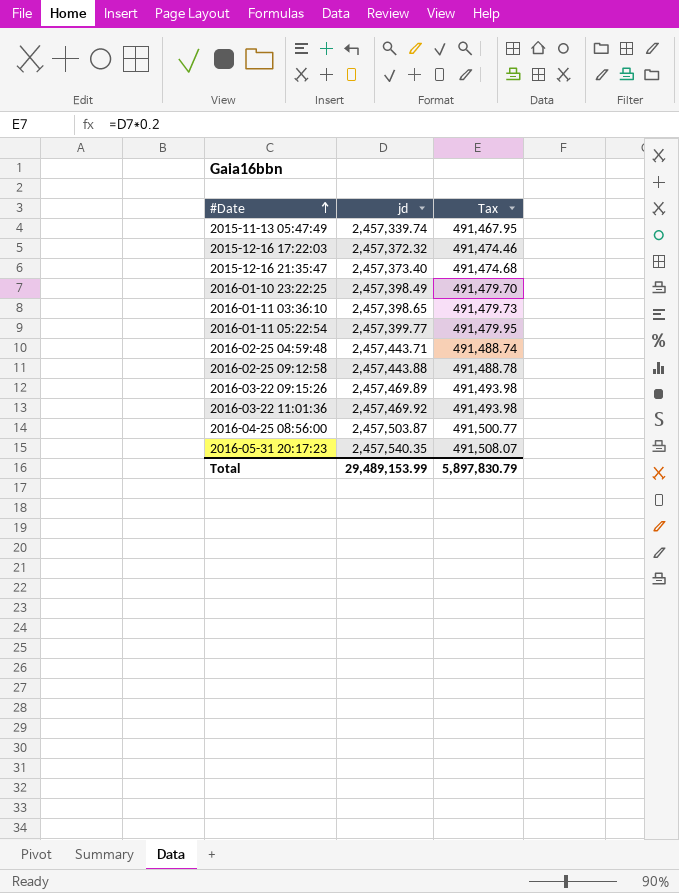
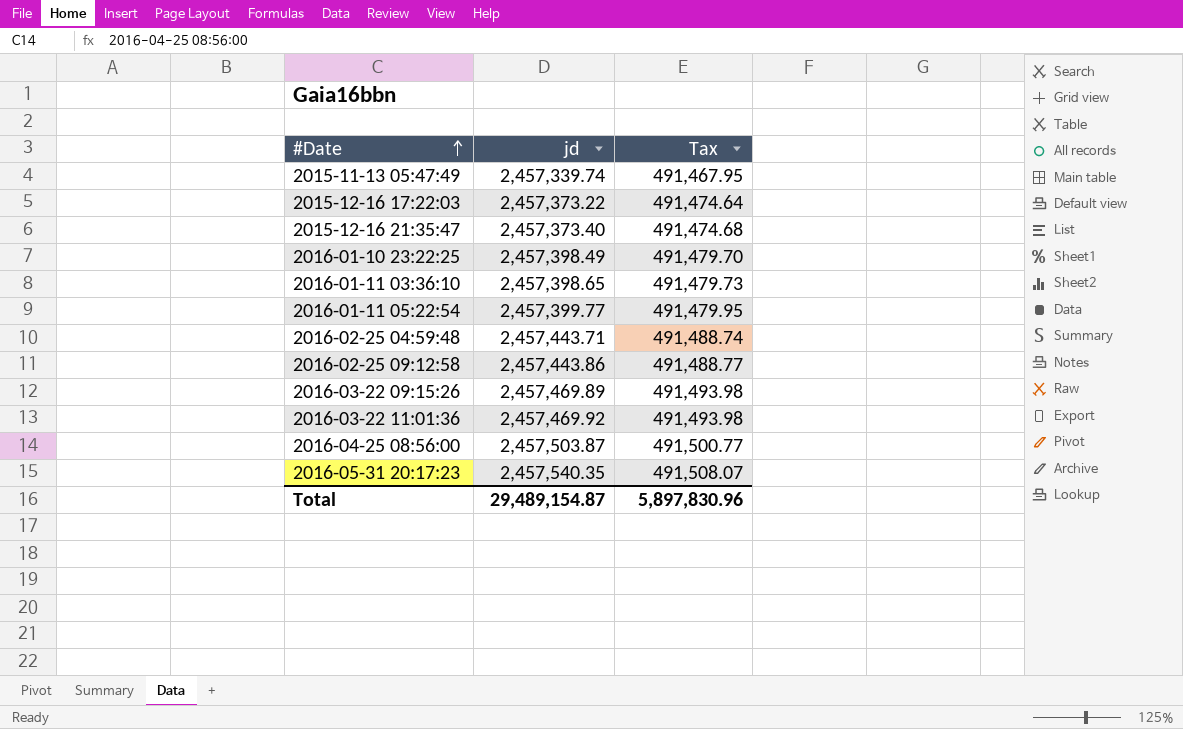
2015-12-16 17:22:03 | jd: 2,457,372.32 -> 2,457,373.22
2015-12-16 17:22:03 | Tax: 491,474.46 -> 491,474.64
2016-02-25 09:12:58 | jd: 2,457,443.88 -> 2,457,443.86
2016-02-25 09:12:58 | Tax: 491,488.78 -> 491,488.77
Total | jd: 29,489,153.99 -> 29,489,154.87
Total | Tax: 5,897,830.79 -> 5,897,830.96

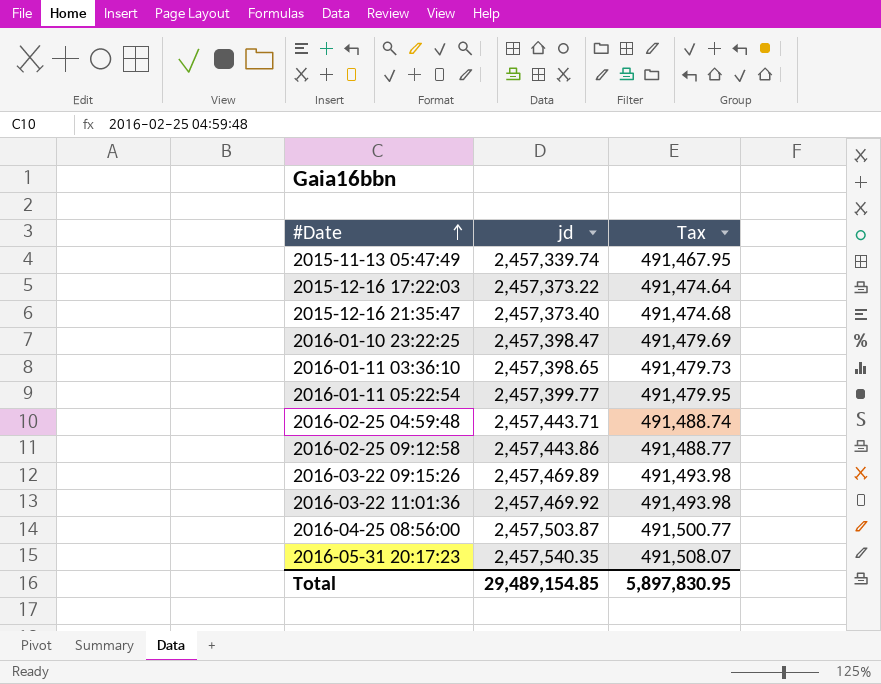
2016-01-10 23:22:25 | jd: 2,457,398.49 -> 2,457,398.47
2016-01-10 23:22:25 | Tax: 491,479.70 -> 491,479.69
Total | jd: 29,489,154.87 -> 29,489,154.85
Total | Tax: 5,897,830.96 -> 5,897,830.95

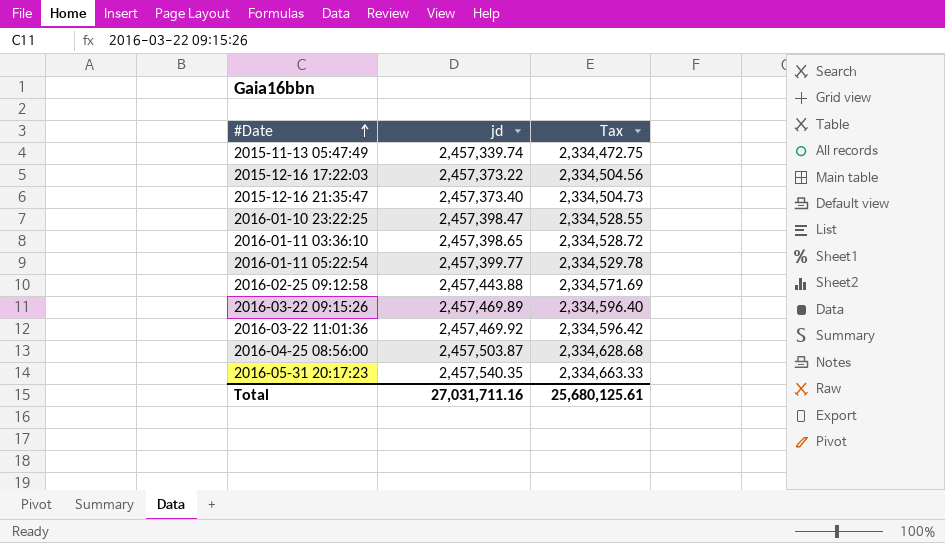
column Tax | formula: [jd] * 0.2 -> [jd] * 0.95
row 2016-02-25 04:59:48: 2,457,443.71 | 491,488.74 -> none
2016-02-25 09:12:58 | jd: 2,457,443.86 -> 2,457,443.88
Total | jd: 29,489,154.85 -> 27,031,711.16
Total | Tax: 5,897,830.95 -> 25,680,125.61

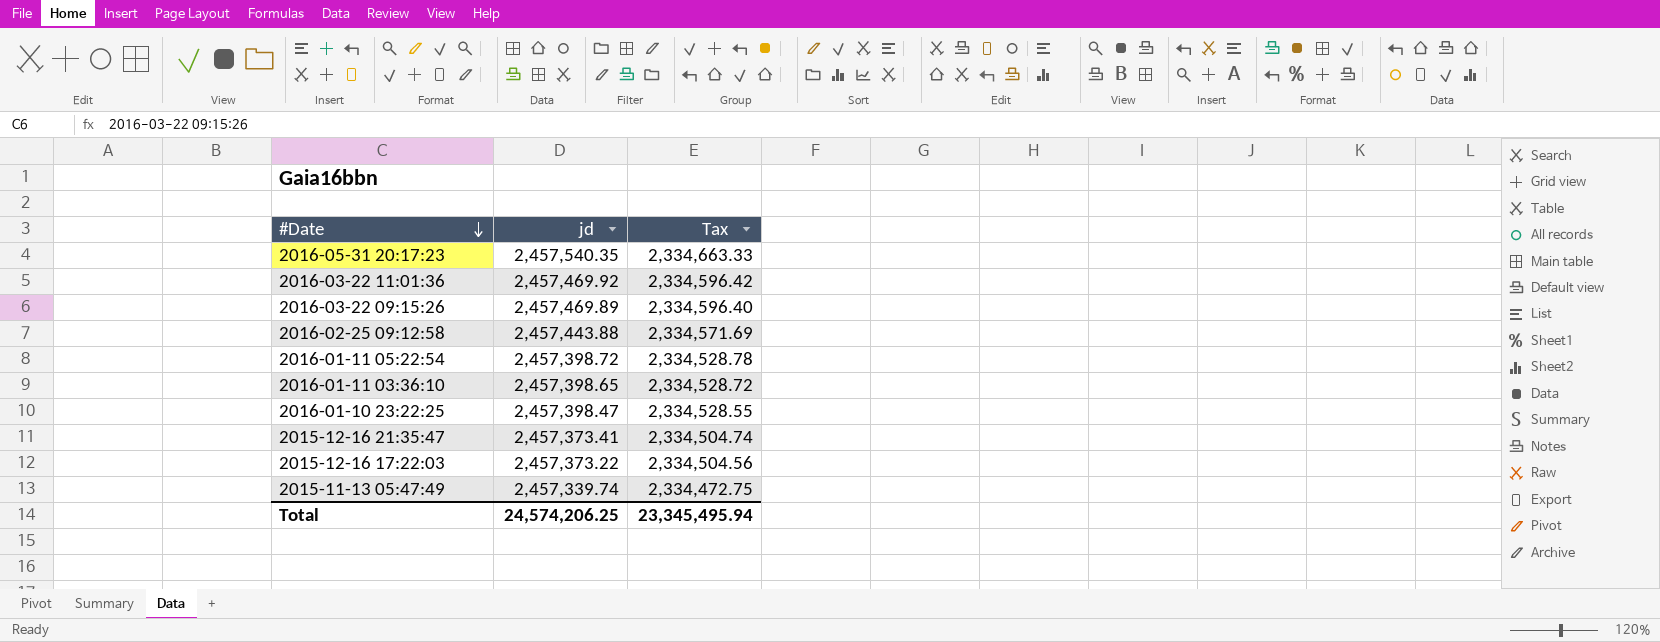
row order: #Date ascending -> #Date descending
row 2016-04-25 08:56:00: 2,457,503.87 | 2,334,628.68 -> none
2016-01-11 05:22:54 | jd: 2,457,399.77 -> 2,457,398.72
2016-01-11 05:22:54 | Tax: 2,334,529.78 -> 2,334,528.78
2015-12-16 21:35:47 | jd: 2,457,373.40 -> 2,457,373.41
2015-12-16 21:35:47 | Tax: 2,334,504.73 -> 2,334,504.74
Total | jd: 27,031,711.16 -> 24,574,206.25
Total | Tax: 25,680,125.61 -> 23,345,495.94

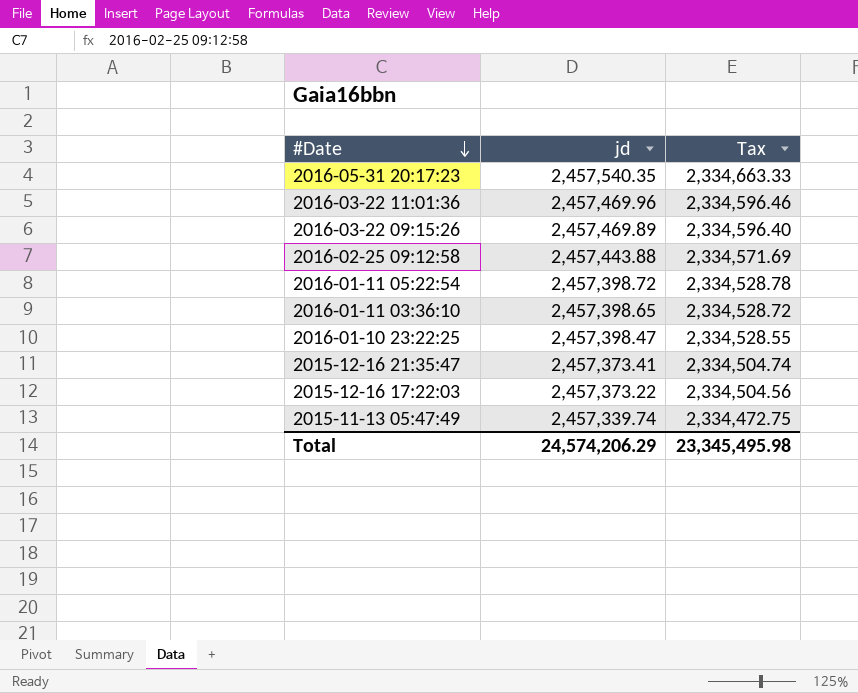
2016-03-22 11:01:36 | jd: 2,457,469.92 -> 2,457,469.96
2016-03-22 11:01:36 | Tax: 2,334,596.42 -> 2,334,596.46
Total | jd: 24,574,206.25 -> 24,574,206.29
Total | Tax: 23,345,495.94 -> 23,345,495.98

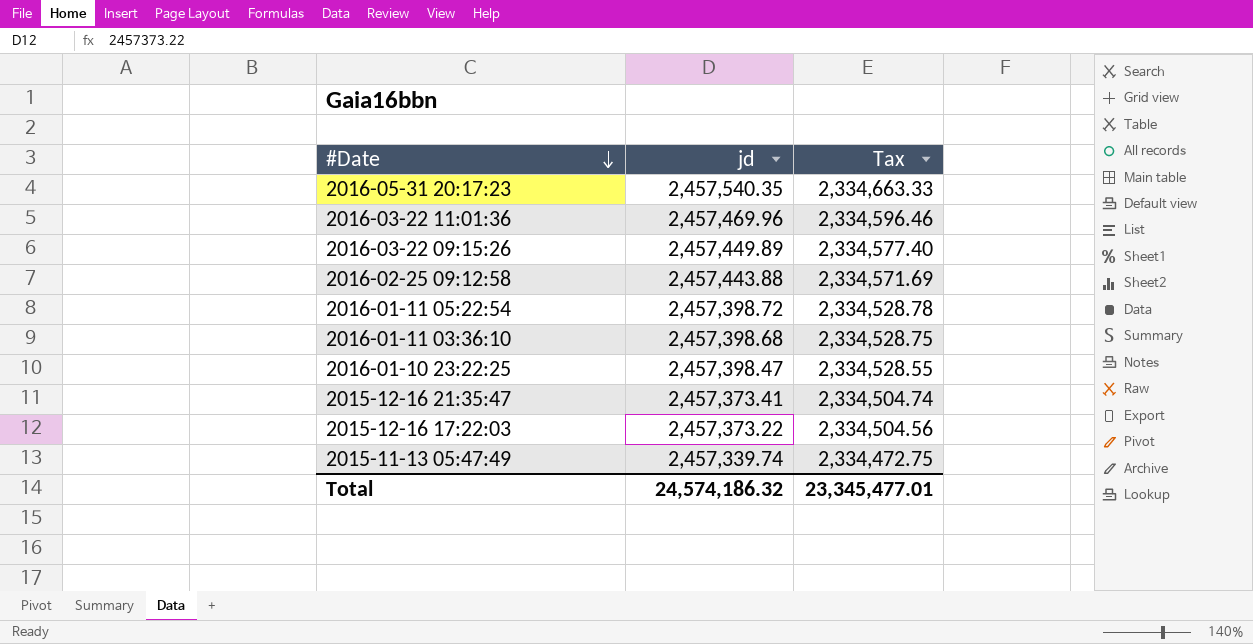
2016-03-22 09:15:26 | jd: 2,457,469.89 -> 2,457,449.89
2016-03-22 09:15:26 | Tax: 2,334,596.40 -> 2,334,577.40
2016-01-11 03:36:10 | jd: 2,457,398.65 -> 2,457,398.68
2016-01-11 03:36:10 | Tax: 2,334,528.72 -> 2,334,528.75
Total | jd: 24,574,206.29 -> 24,574,186.32
Total | Tax: 23,345,495.98 -> 23,345,477.01

